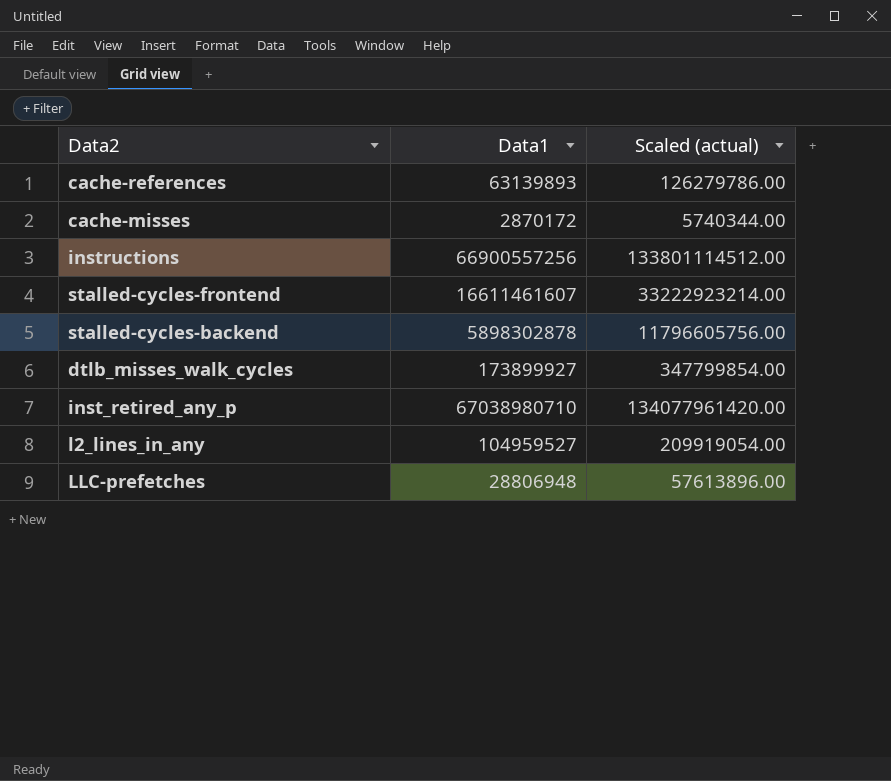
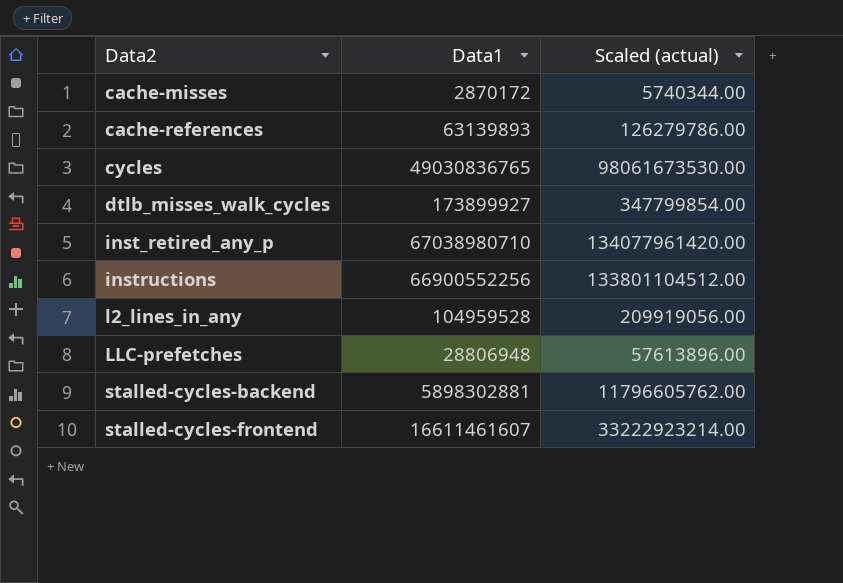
row order: none -> Data2 ascending
row cycles: none -> 49030836765 | 98061673530.00
instructions | Data1: 66900557256 -> 66900552256
instructions | Scaled (actual): 133801114512.00 -> 133801104512.00
l2_lines_in_any | Data1: 104959527 -> 104959528
l2_lines_in_any | Scaled (actual): 209919054.00 -> 209919056.00
stalled-cycles-backend | Data1: 5898302878 -> 5898302881
stalled-cycles-backend | Scaled (actual): 11796605756.00 -> 11796605762.00

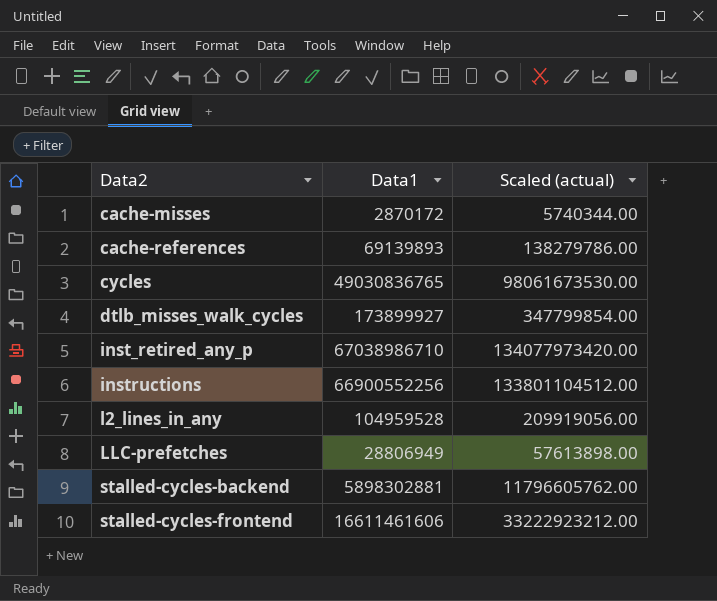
cache-references | Data1: 63139893 -> 69139893
cache-references | Scaled (actual): 126279786.00 -> 138279786.00
inst_retired_any_p | Data1: 67038980710 -> 67038986710
inst_retired_any_p | Scaled (actual): 134077961420.00 -> 134077973420.00
LLC-prefetches | Data1: 28806948 -> 28806949
LLC-prefetches | Scaled (actual): 57613896.00 -> 57613898.00
stalled-cycles-frontend | Data1: 16611461607 -> 16611461606
stalled-cycles-frontend | Scaled (actual): 33222923214.00 -> 33222923212.00

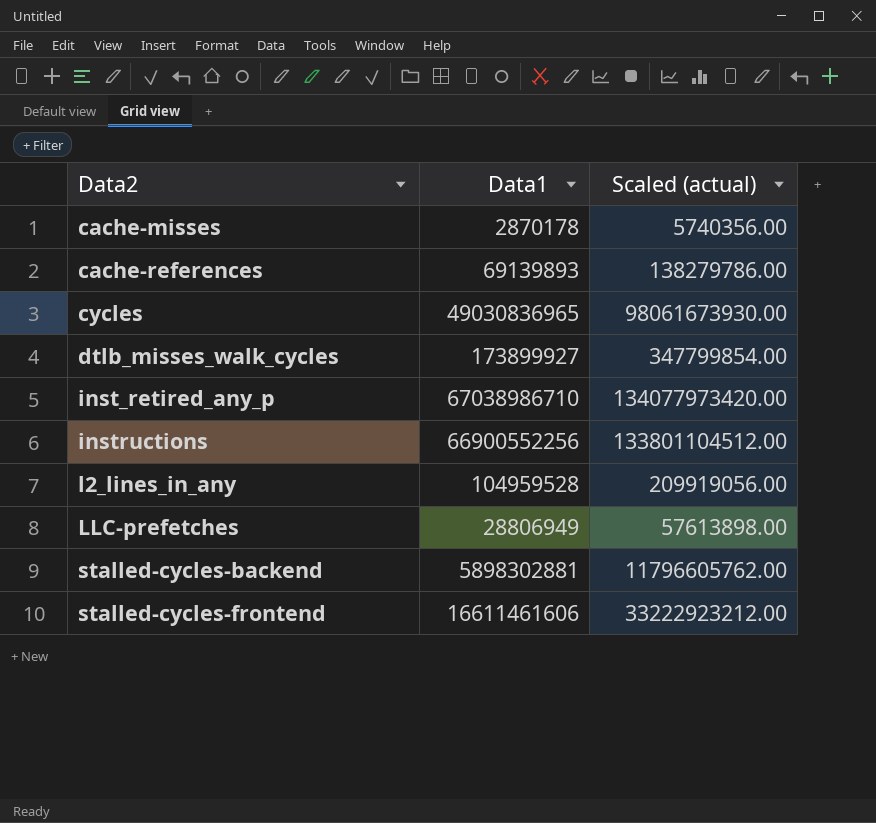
cache-misses | Data1: 2870172 -> 2870178
cache-misses | Scaled (actual): 5740344.00 -> 5740356.00
cycles | Data1: 49030836765 -> 49030836965
cycles | Scaled (actual): 98061673530.00 -> 98061673930.00

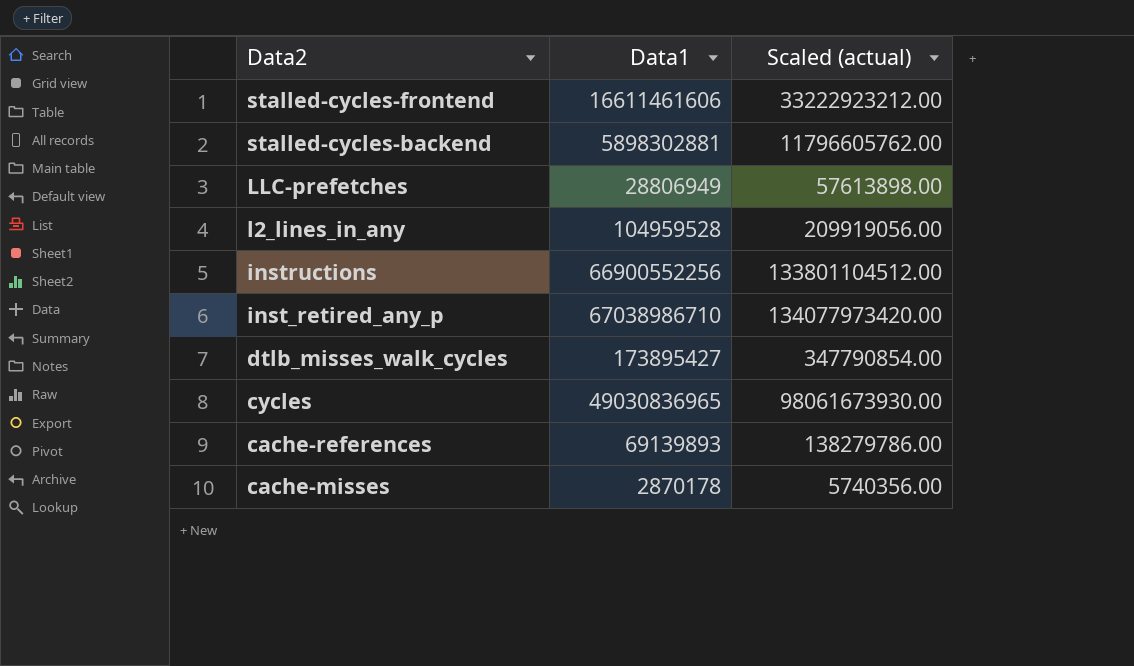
row order: Data2 ascending -> Data2 descending
dtlb_misses_walk_cycles | Data1: 173899927 -> 173895427
dtlb_misses_walk_cycles | Scaled (actual): 347799854.00 -> 347790854.00

